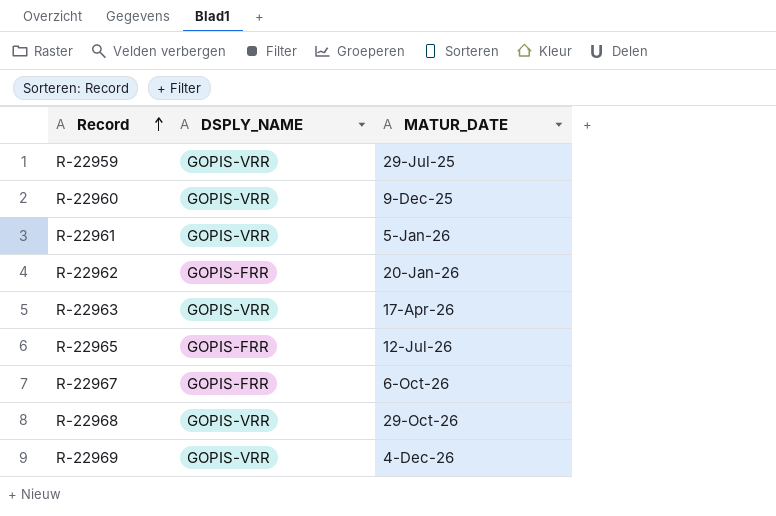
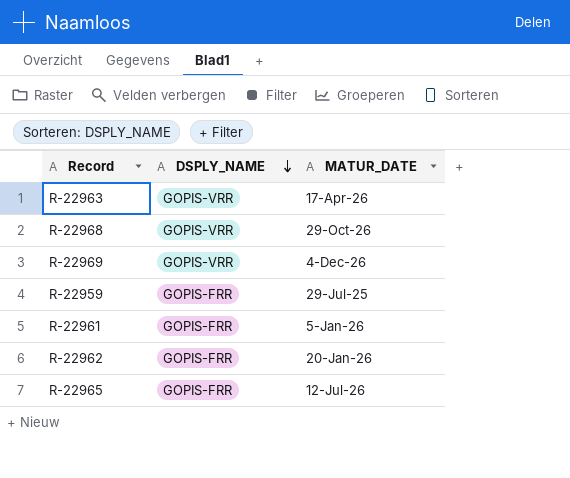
row order: Record ascending -> DSPLY_NAME descending
row R-22960: GOPIS-VRR | 9-Dec-25 -> none
row R-22967: GOPIS-FRR | 6-Oct-26 -> none
R-22959 | DSPLY_NAME: GOPIS-VRR -> GOPIS-FRR
R-22961 | DSPLY_NAME: GOPIS-VRR -> GOPIS-FRR

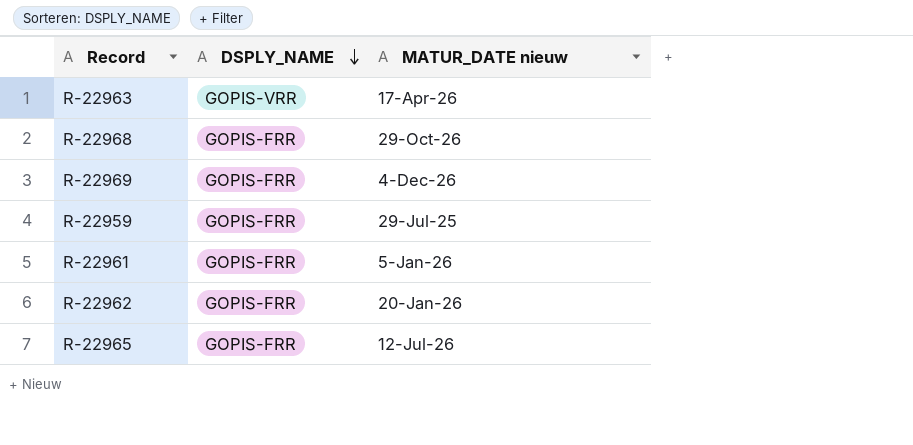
column name: MATUR_DATE -> MATUR_DATE nieuw
R-22968 | DSPLY_NAME: GOPIS-VRR -> GOPIS-FRR
R-22969 | DSPLY_NAME: GOPIS-VRR -> GOPIS-FRR

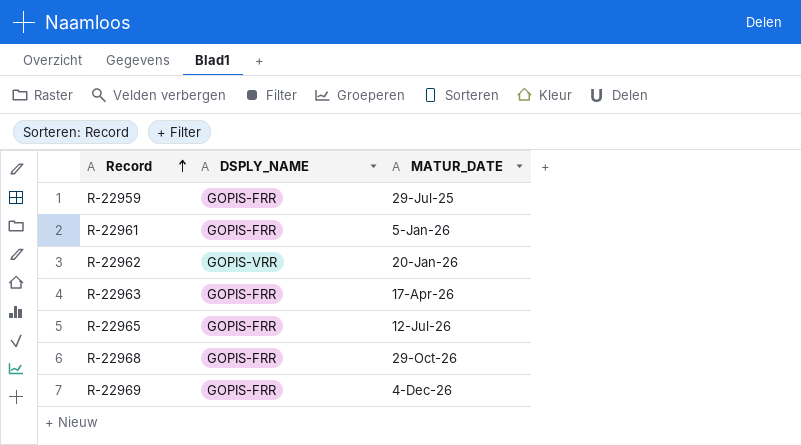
row order: DSPLY_NAME descending -> Record ascending
column name: MATUR_DATE nieuw -> MATUR_DATE
R-22962 | DSPLY_NAME: GOPIS-FRR -> GOPIS-VRR
R-22963 | DSPLY_NAME: GOPIS-VRR -> GOPIS-FRR

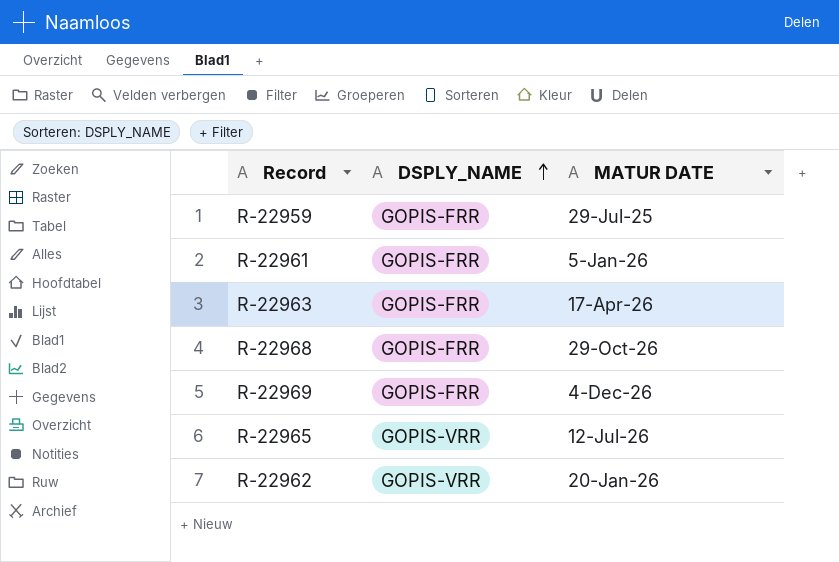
row order: Record ascending -> DSPLY_NAME ascending
column name: MATUR_DATE -> MATUR DATE
R-22965 | DSPLY_NAME: GOPIS-FRR -> GOPIS-VRR

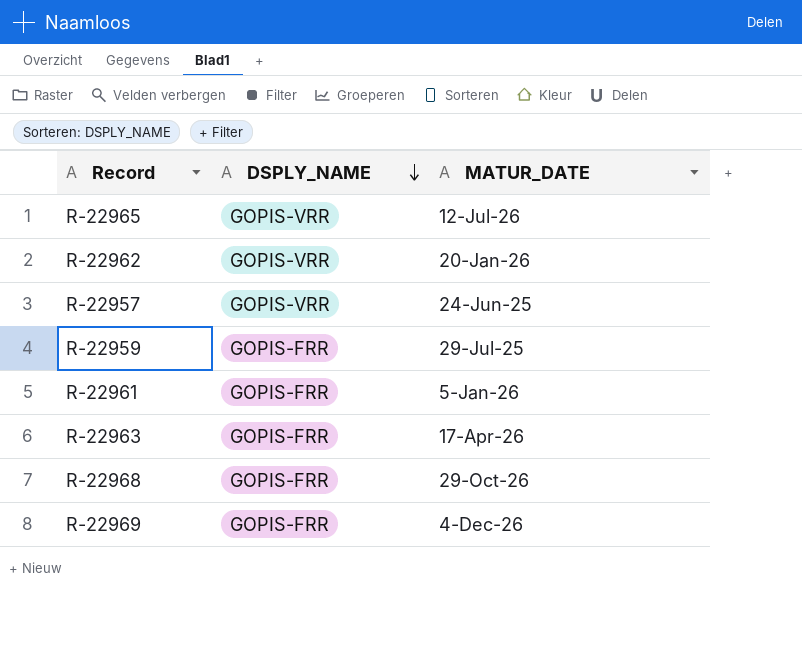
row order: DSPLY_NAME ascending -> DSPLY_NAME descending
column name: MATUR DATE -> MATUR_DATE
row R-22957: none -> GOPIS-VRR | 24-Jun-25

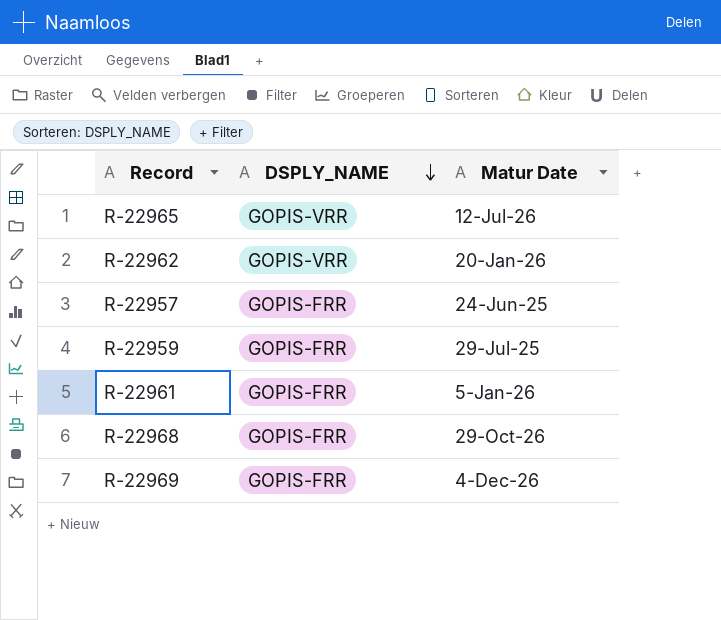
column name: MATUR_DATE -> Matur Date
row R-22963: GOPIS-FRR | 17-Apr-26 -> none
R-22957 | DSPLY_NAME: GOPIS-VRR -> GOPIS-FRR

